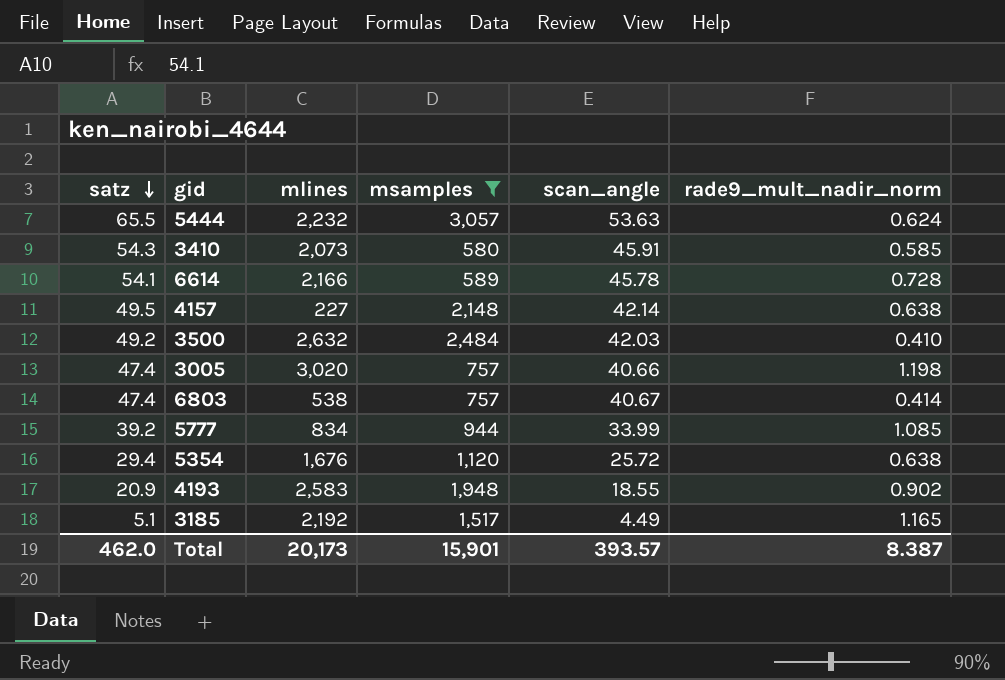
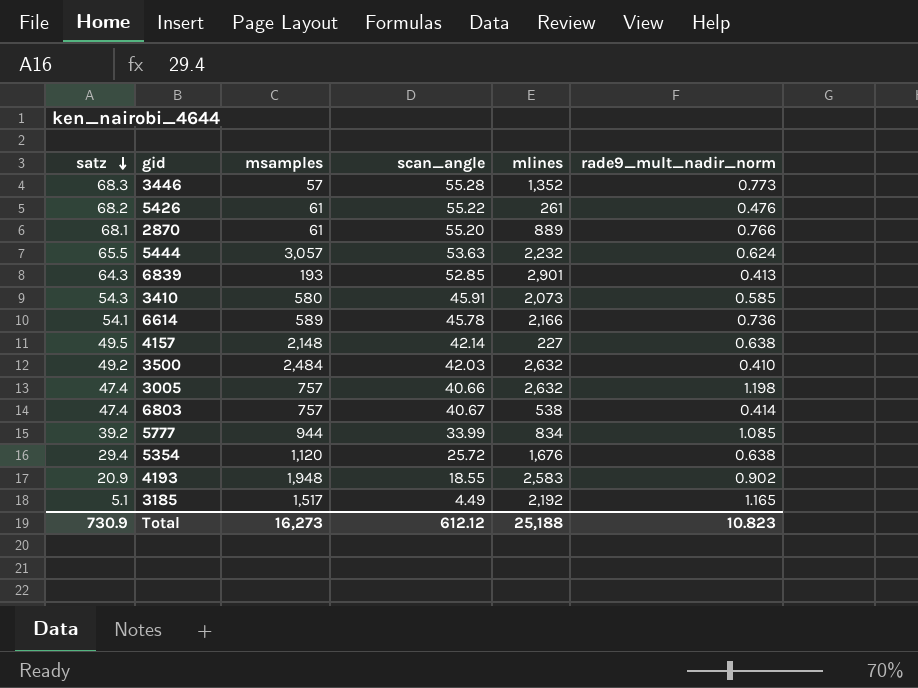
filter: msamples >= 580 -> none
column mlines | position: 3 -> 5
6614 | rade9_mult_nadir_norm: 0.728 -> 0.736
3005 | mlines: 3,020 -> 2,632
Total | satz: 462.0 -> 730.9
Total | msamples: 15,901 -> 16,273
Total | scan_angle: 393.57 -> 612.12
Total | mlines: 20,173 -> 25,188
Total | rade9_mult_nadir_norm: 8.387 -> 10.823

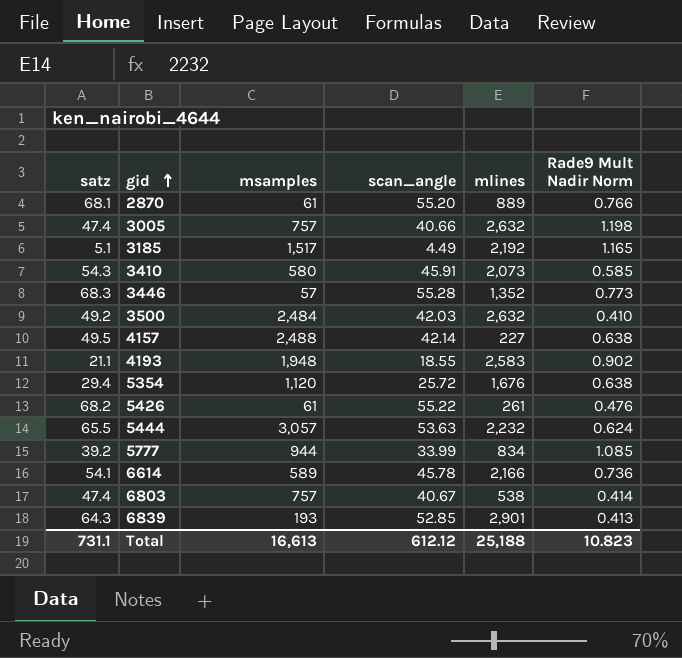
row order: satz descending -> gid ascending
column name: rade9_mult_nadir_norm -> Rade9 Mult Nadir Norm
4157 | msamples: 2,148 -> 2,488
4193 | satz: 20.9 -> 21.1
Total | satz: 730.9 -> 731.1
Total | msamples: 16,273 -> 16,613

